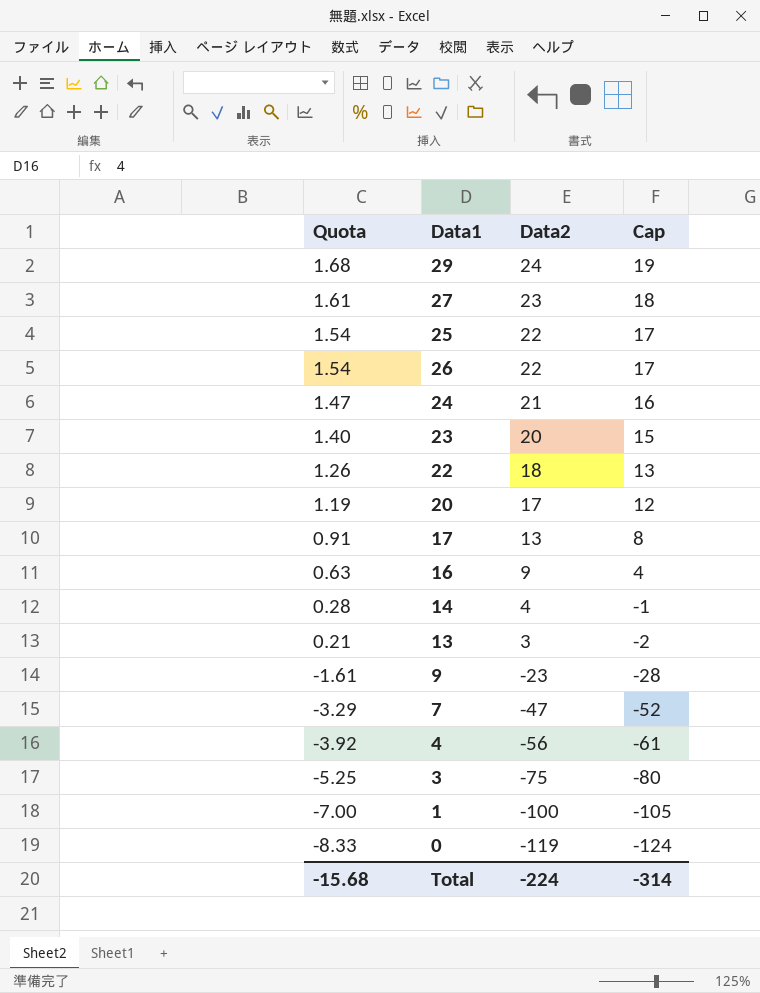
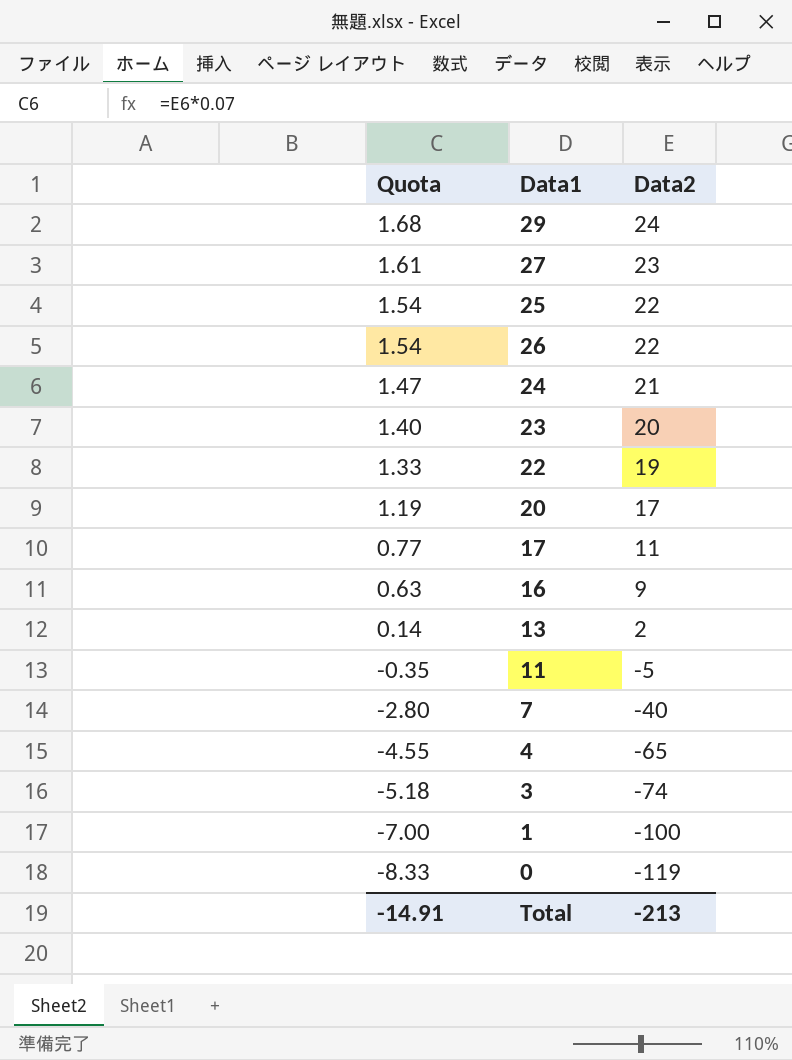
column Cap | formula: [Data2] - 5 -> none
row 14: 0.28 | 4 | -1 -> none
row 9: -1.61 | -23 | -28 -> none
22 | Quota: 1.26 -> 1.33
22 | Data2: 18 -> 19
17 | Quota: 0.91 -> 0.77
17 | Data2: 13 -> 11
13 | Quota: 0.21 -> 0.14
13 | Data2: 3 -> 2
row 11: none -> -0.35 | -5
7 | Quota: -3.29 -> -2.80
7 | Data2: -47 -> -40
4 | Quota: -3.92 -> -4.55
4 | Data2: -56 -> -65
3 | Quota: -5.25 -> -5.18
3 | Data2: -75 -> -74
Total | Quota: -15.68 -> -14.91
Total | Data2: -224 -> -213

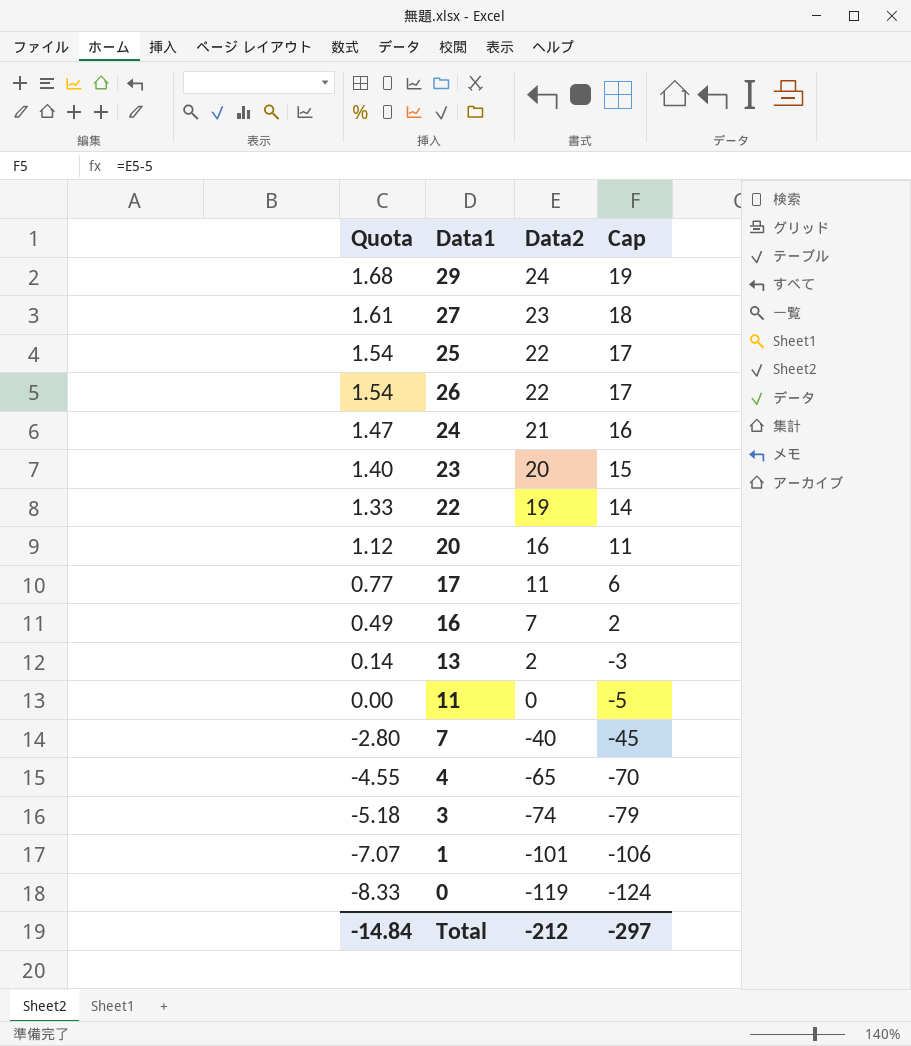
column Cap | formula: none -> [Data2] - 5
20 | Quota: 1.19 -> 1.12
20 | Data2: 17 -> 16
16 | Quota: 0.63 -> 0.49
16 | Data2: 9 -> 7
11 | Quota: -0.35 -> 0.00
11 | Data2: -5 -> 0
1 | Quota: -7.00 -> -7.07
1 | Data2: -100 -> -101
Total | Quota: -14.91 -> -14.84
Total | Data2: -213 -> -212

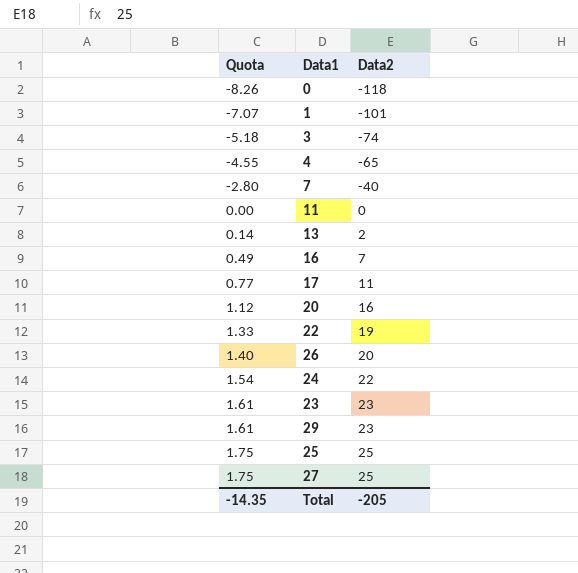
row order: Quota descending -> Quota ascending
column Cap | formula: [Data2] - 5 -> none
0 | Quota: -8.33 -> -8.26
0 | Data2: -119 -> -118
26 | Quota: 1.54 -> 1.40
26 | Data2: 22 -> 20
24 | Quota: 1.47 -> 1.54
24 | Data2: 21 -> 22
23 | Quota: 1.40 -> 1.61
23 | Data2: 20 -> 23
29 | Quota: 1.68 -> 1.61
29 | Data2: 24 -> 23
25 | Quota: 1.54 -> 1.75
25 | Data2: 22 -> 25
27 | Quota: 1.61 -> 1.75
27 | Data2: 23 -> 25
Total | Quota: -14.84 -> -14.35
Total | Data2: -212 -> -205

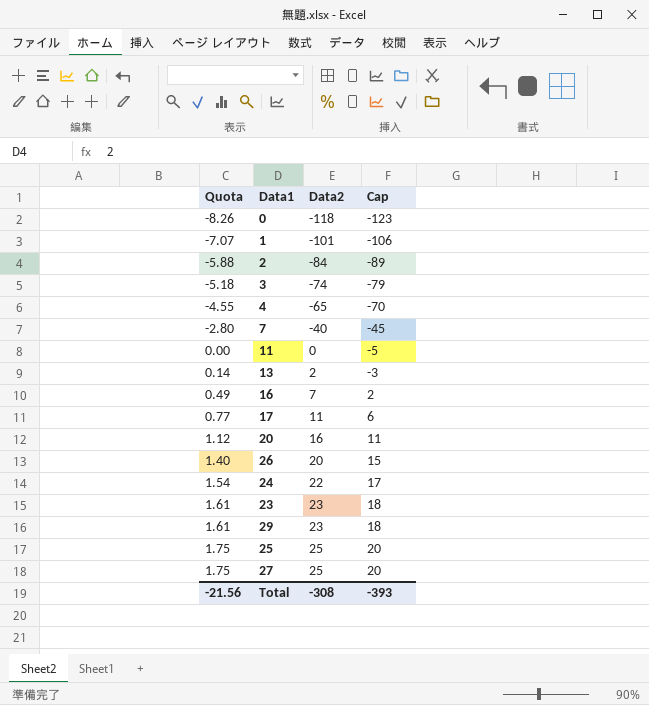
column Cap | formula: none -> [Data2] - 5
row 22: 1.33 | 19 -> none
row 2: none -> -5.88 | -84 | -89
Total | Quota: -14.35 -> -21.56
Total | Data2: -205 -> -308

